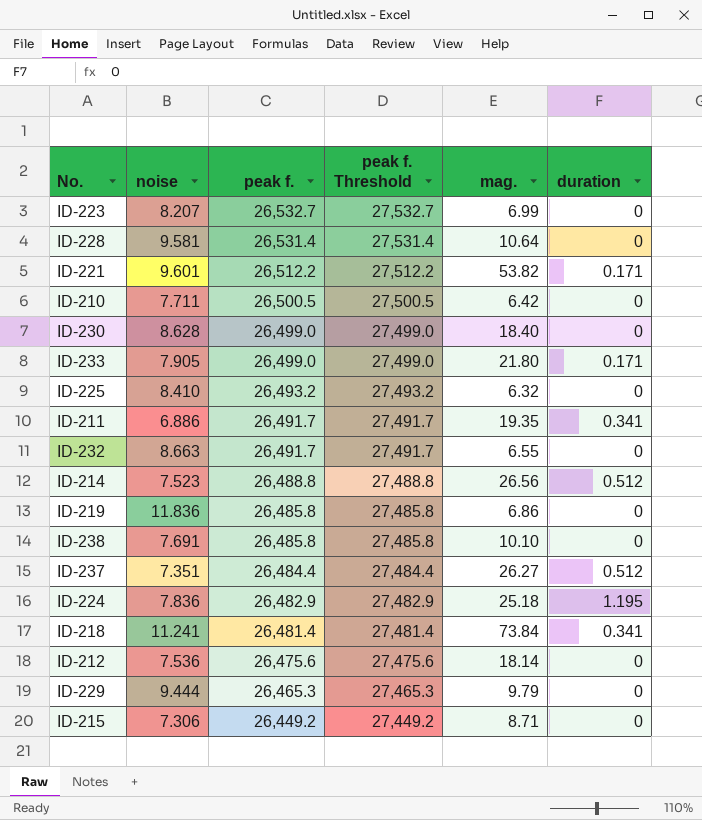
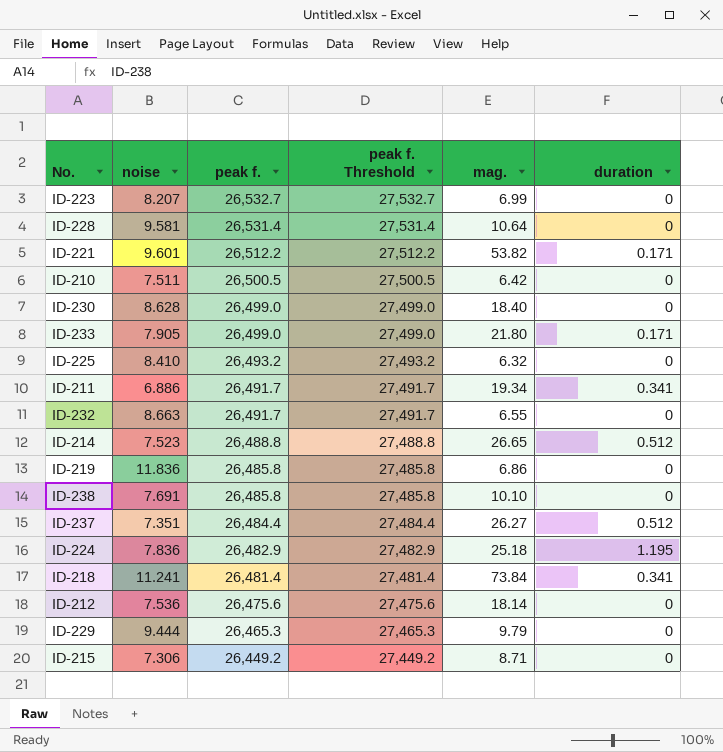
ID-210 | noise: 7.711 -> 7.511
ID-211 | mag.: 19.35 -> 19.34
ID-214 | mag.: 26.56 -> 26.65

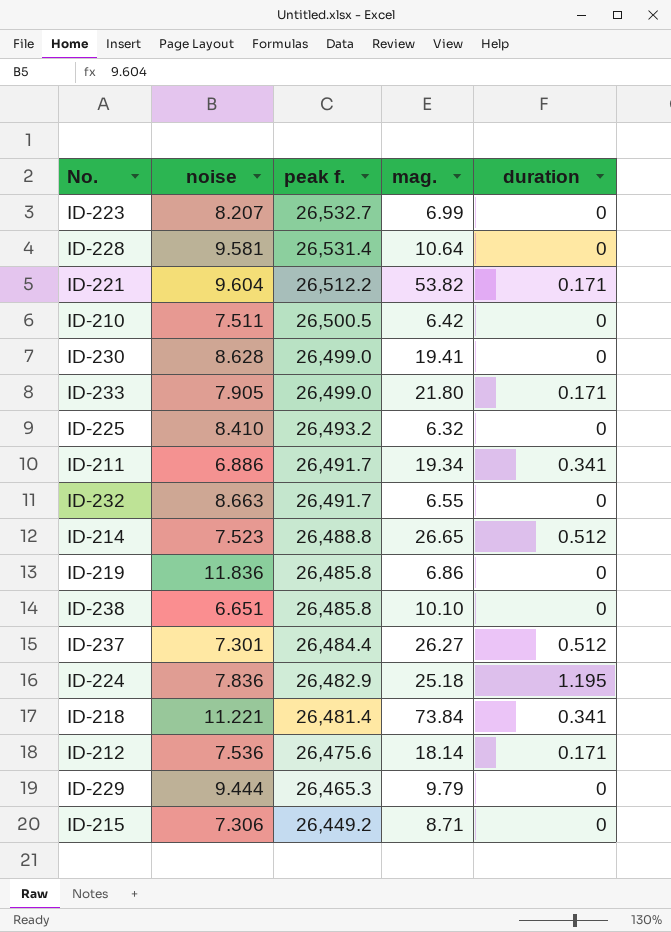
column peak f. Threshold | formula: [peak f.] + 1000 -> none
ID-221 | noise: 9.601 -> 9.604
ID-230 | mag.: 18.40 -> 19.41
ID-238 | noise: 7.691 -> 6.651
ID-237 | noise: 7.351 -> 7.301
ID-218 | noise: 11.241 -> 11.221
ID-212 | duration: 0 -> 0.171

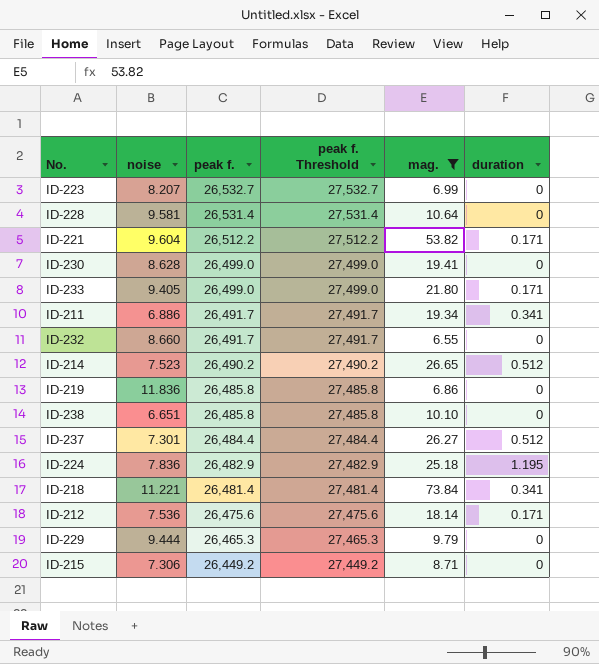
filter: none -> mag. >= 6.55
column peak f. Threshold | formula: none -> [peak f.] + 1000
ID-233 | noise: 7.905 -> 9.405
ID-232 | noise: 8.663 -> 8.660
ID-214 | peak f.: 26,488.8 -> 26,490.2

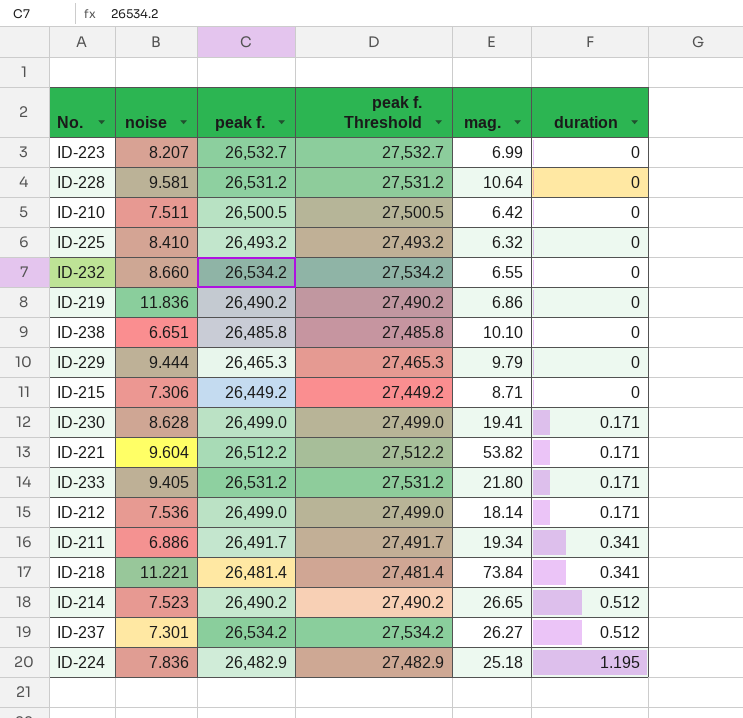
filter: mag. >= 6.55 -> none
row order: peak f. descending -> duration ascending
ID-228 | peak f.: 26,531.4 -> 26,531.2
ID-228 | peak f. Threshold: 27,531.4 -> 27,531.2
ID-232 | peak f.: 26,491.7 -> 26,534.2
ID-232 | peak f. Threshold: 27,491.7 -> 27,534.2
ID-219 | peak f.: 26,485.8 -> 26,490.2
ID-219 | peak f. Threshold: 27,485.8 -> 27,490.2
ID-230 | duration: 0 -> 0.171
ID-233 | peak f.: 26,499.0 -> 26,531.2
ID-233 | peak f. Threshold: 27,499.0 -> 27,531.2
ID-212 | peak f.: 26,475.6 -> 26,499.0
ID-212 | peak f. Threshold: 27,475.6 -> 27,499.0
ID-237 | peak f.: 26,484.4 -> 26,534.2
ID-237 | peak f. Threshold: 27,484.4 -> 27,534.2

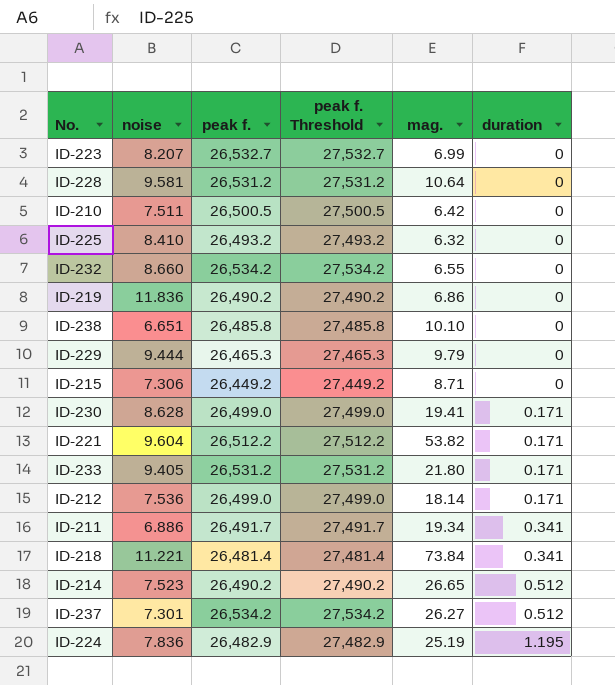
ID-224 | mag.: 25.18 -> 25.19

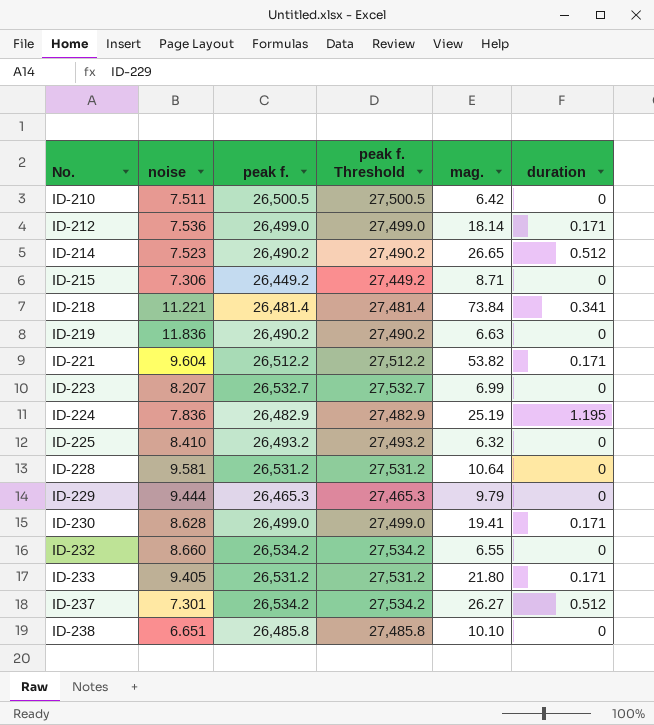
row order: duration ascending -> No. ascending
row ID-211: 6.886 | 26,491.7 | 27,491.7 | 19.34 | 0.341 -> none
ID-219 | mag.: 6.86 -> 6.63

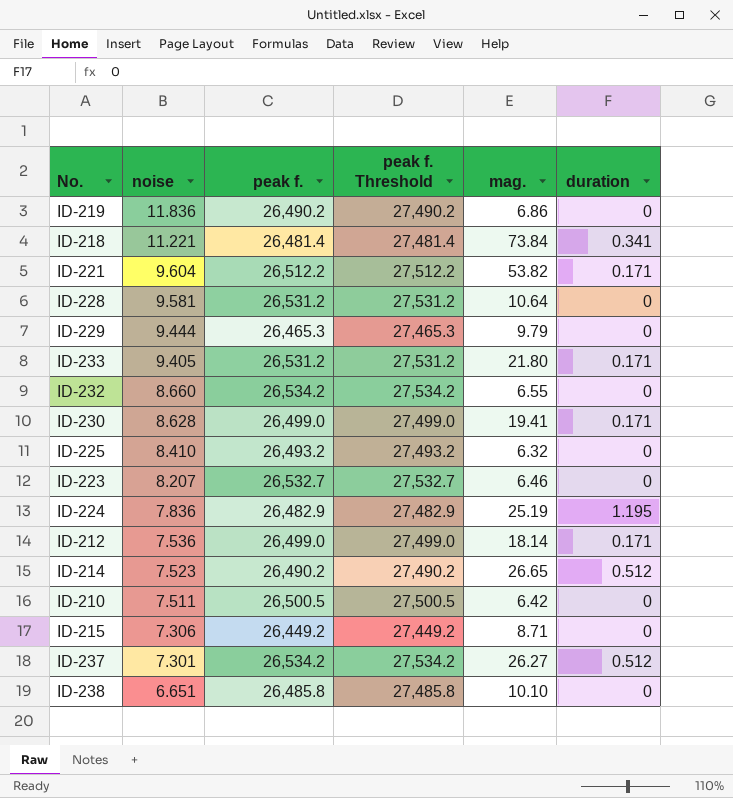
row order: No. ascending -> noise descending
ID-219 | mag.: 6.63 -> 6.86
ID-223 | mag.: 6.99 -> 6.46

